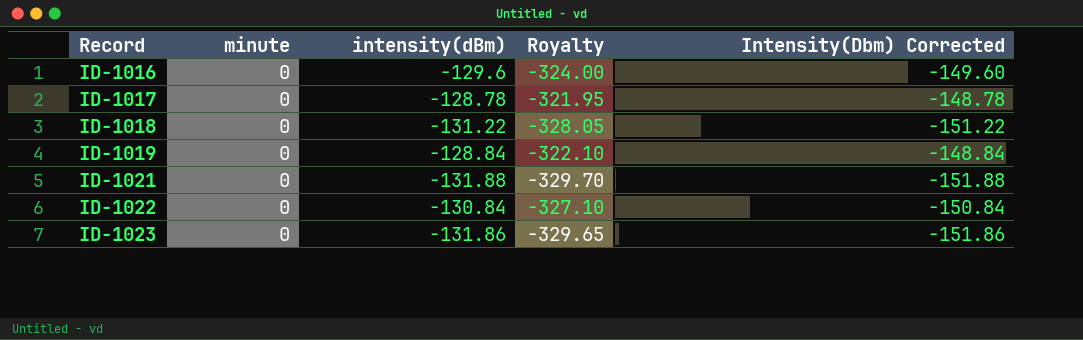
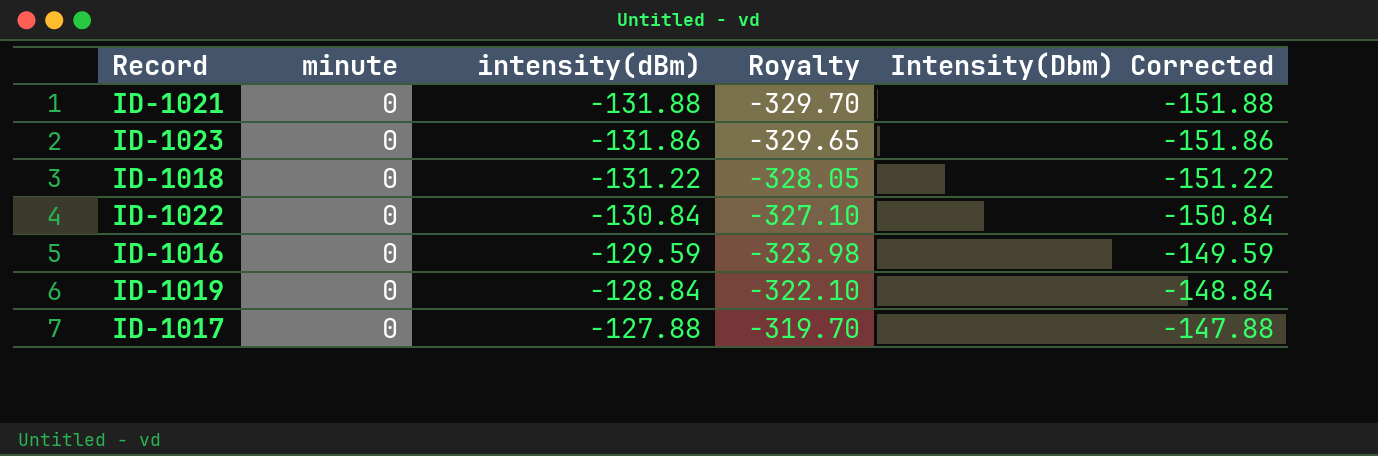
row order: Record ascending -> intensity(dBm) ascending
ID-1016 | intensity(dBm): -129.6 -> -129.59
ID-1016 | Royalty: -324.00 -> -323.98
ID-1016 | Intensity(Dbm) Corrected: -149.60 -> -149.59
ID-1017 | intensity(dBm): -128.78 -> -127.88
ID-1017 | Royalty: -321.95 -> -319.70
ID-1017 | Intensity(Dbm) Corrected: -148.78 -> -147.88

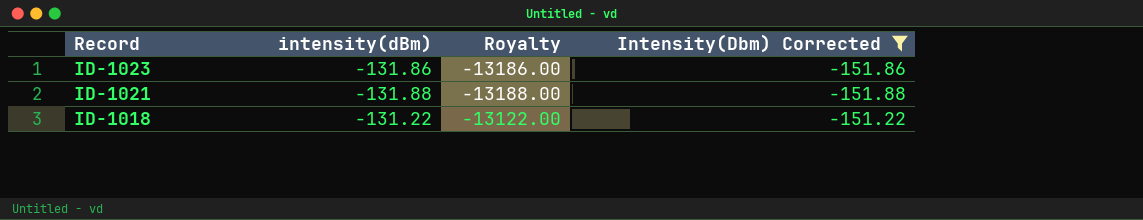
filter: none -> Intensity(Dbm) Corrected <= -151.22
row order: intensity(dBm) ascending -> Record descending
column minute | position: 2 -> none
column Royalty | formula: [intensity(dBm)] * 2.5 -> [intensity(dBm)] * 100

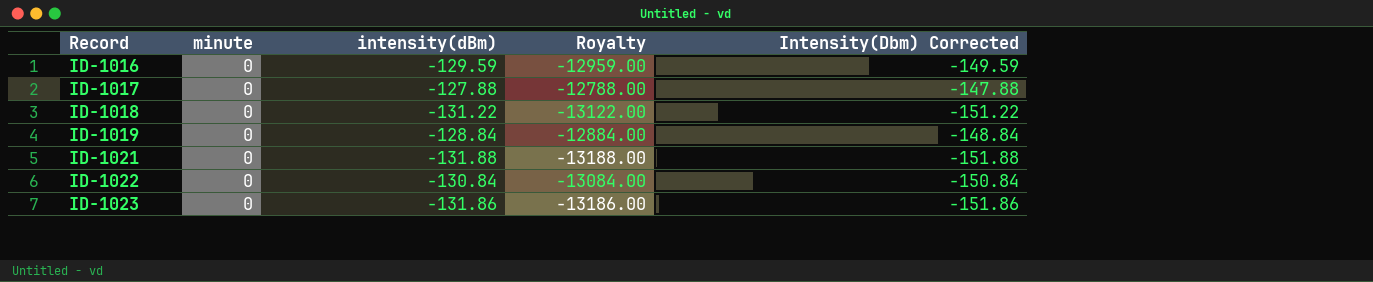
filter: Intensity(Dbm) Corrected <= -151.22 -> none
row order: Record descending -> Record ascending
column minute | position: none -> 2

